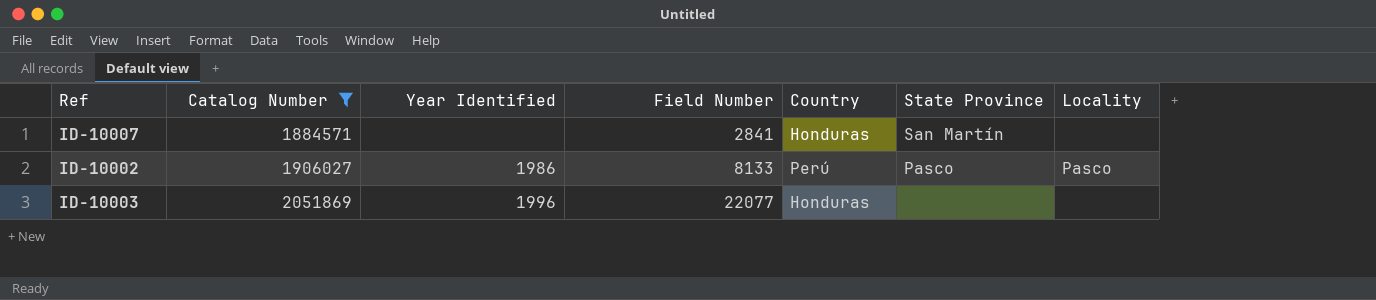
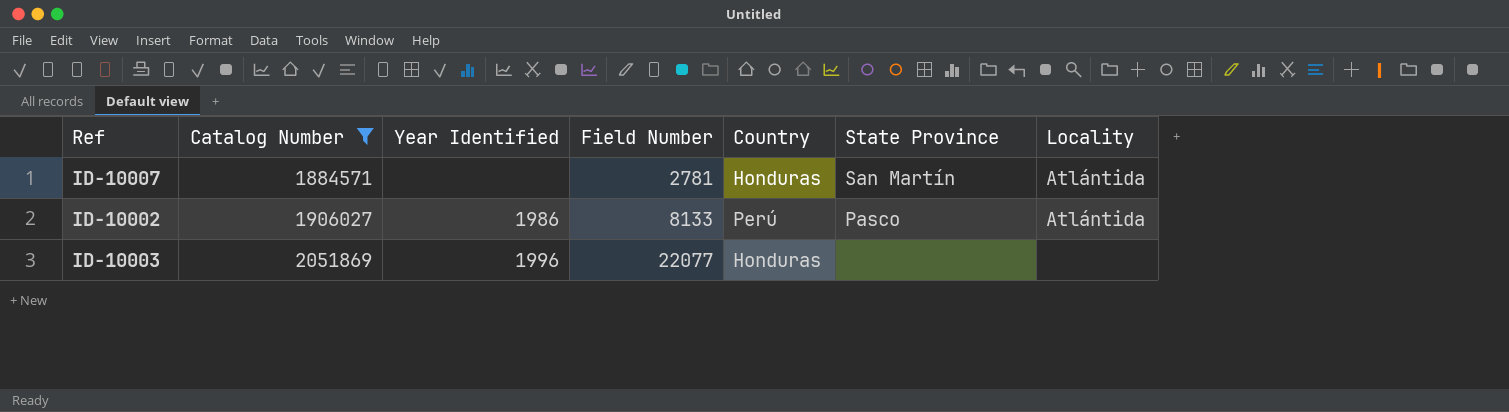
ID-10007 | Field Number: 2841 -> 2781
ID-10007 | Locality: none -> Atlántida
ID-10002 | Locality: Pasco -> Atlántida

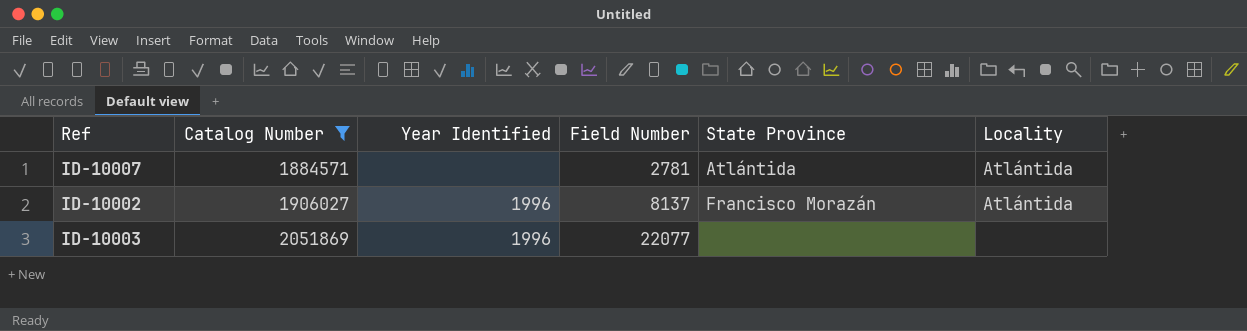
column Country | position: 5 -> none
ID-10007 | State Province: San Martín -> Atlántida
ID-10002 | Year Identified: 1986 -> 1996
ID-10002 | Field Number: 8133 -> 8137
ID-10002 | State Province: Pasco -> Francisco Morazán

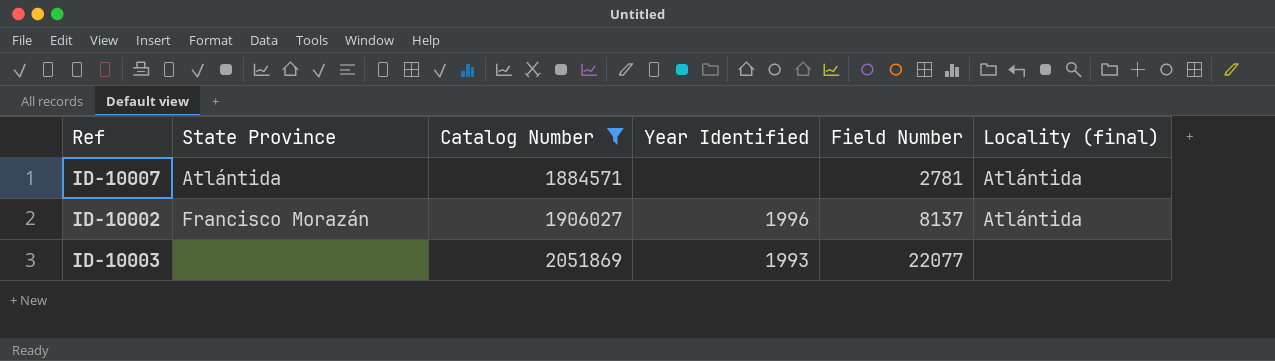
column State Province | position: 5 -> 2
column name: Locality -> Locality (final)
ID-10003 | Year Identified: 1996 -> 1993

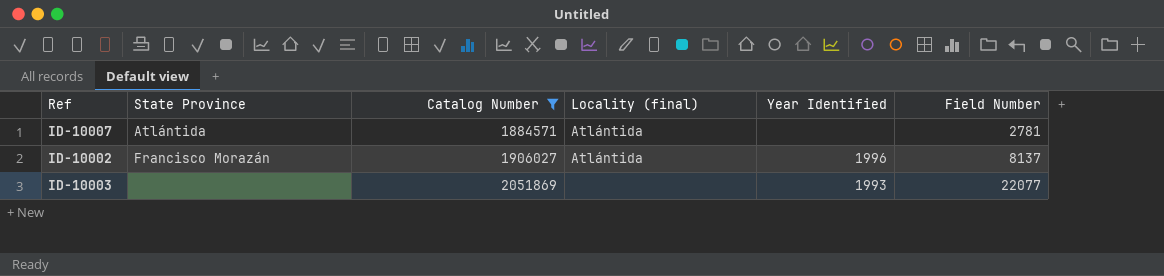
column Locality (final) | position: 6 -> 4

